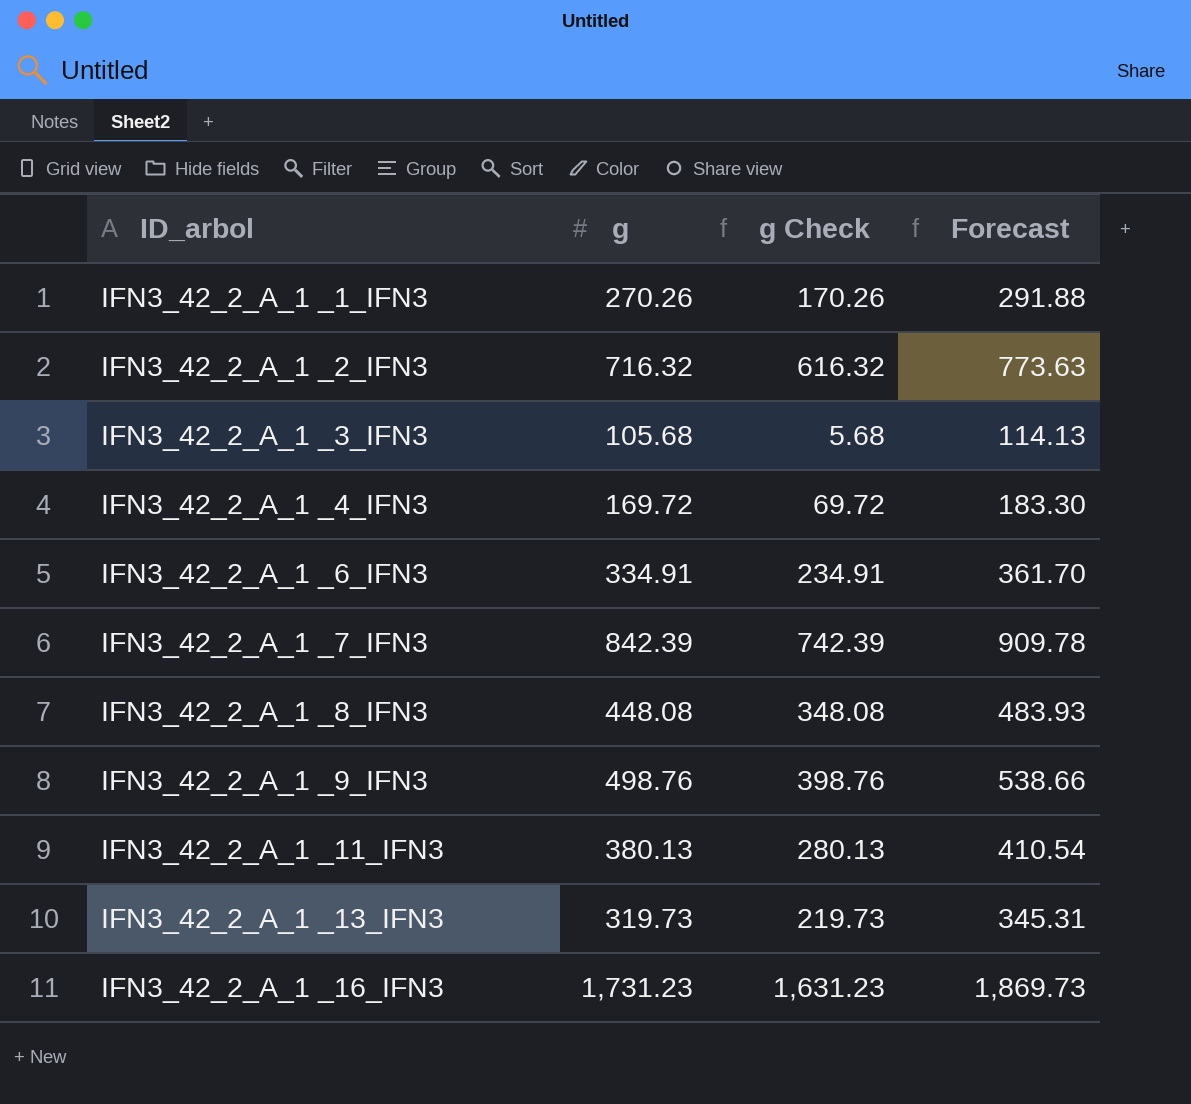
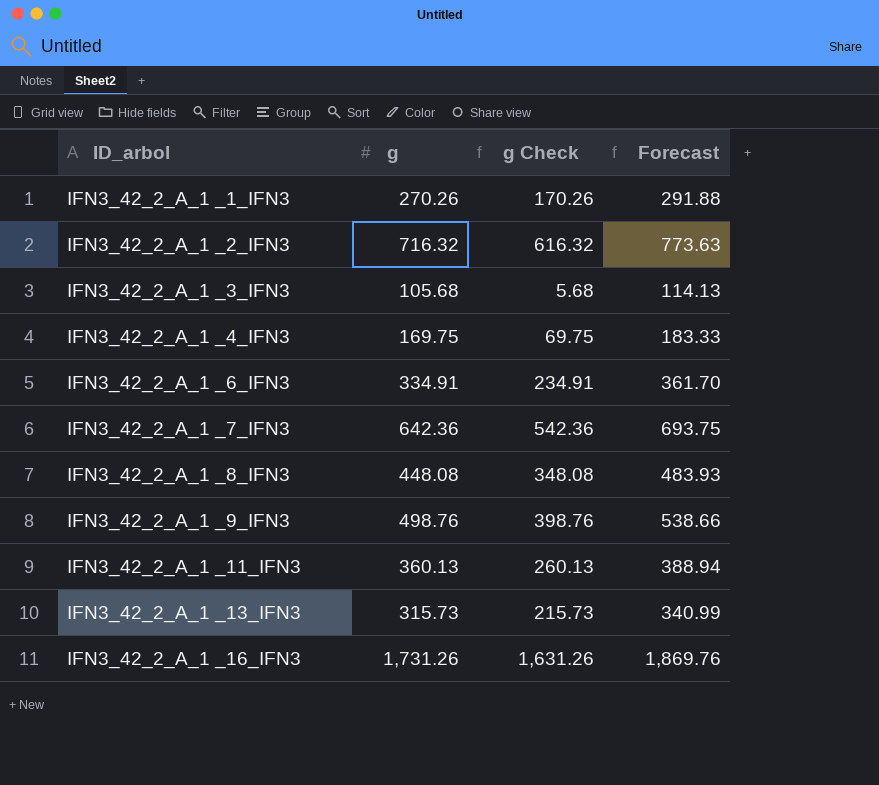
IFN3_42_2_A_1 _4_IFN3 | g: 169.72 -> 169.75
IFN3_42_2_A_1 _4_IFN3 | g Check: 69.72 -> 69.75
IFN3_42_2_A_1 _4_IFN3 | Forecast: 183.30 -> 183.33
IFN3_42_2_A_1 _7_IFN3 | g: 842.39 -> 642.36
IFN3_42_2_A_1 _7_IFN3 | g Check: 742.39 -> 542.36
IFN3_42_2_A_1 _7_IFN3 | Forecast: 909.78 -> 693.75
IFN3_42_2_A_1 _11_IFN3 | g: 380.13 -> 360.13
IFN3_42_2_A_1 _11_IFN3 | g Check: 280.13 -> 260.13
IFN3_42_2_A_1 _11_IFN3 | Forecast: 410.54 -> 388.94
IFN3_42_2_A_1 _13_IFN3 | g: 319.73 -> 315.73
IFN3_42_2_A_1 _13_IFN3 | g Check: 219.73 -> 215.73
IFN3_42_2_A_1 _13_IFN3 | Forecast: 345.31 -> 340.99
IFN3_42_2_A_1 _16_IFN3 | g: 1,731.23 -> 1,731.26
IFN3_42_2_A_1 _16_IFN3 | g Check: 1,631.23 -> 1,631.26
IFN3_42_2_A_1 _16_IFN3 | Forecast: 1,869.73 -> 1,869.76

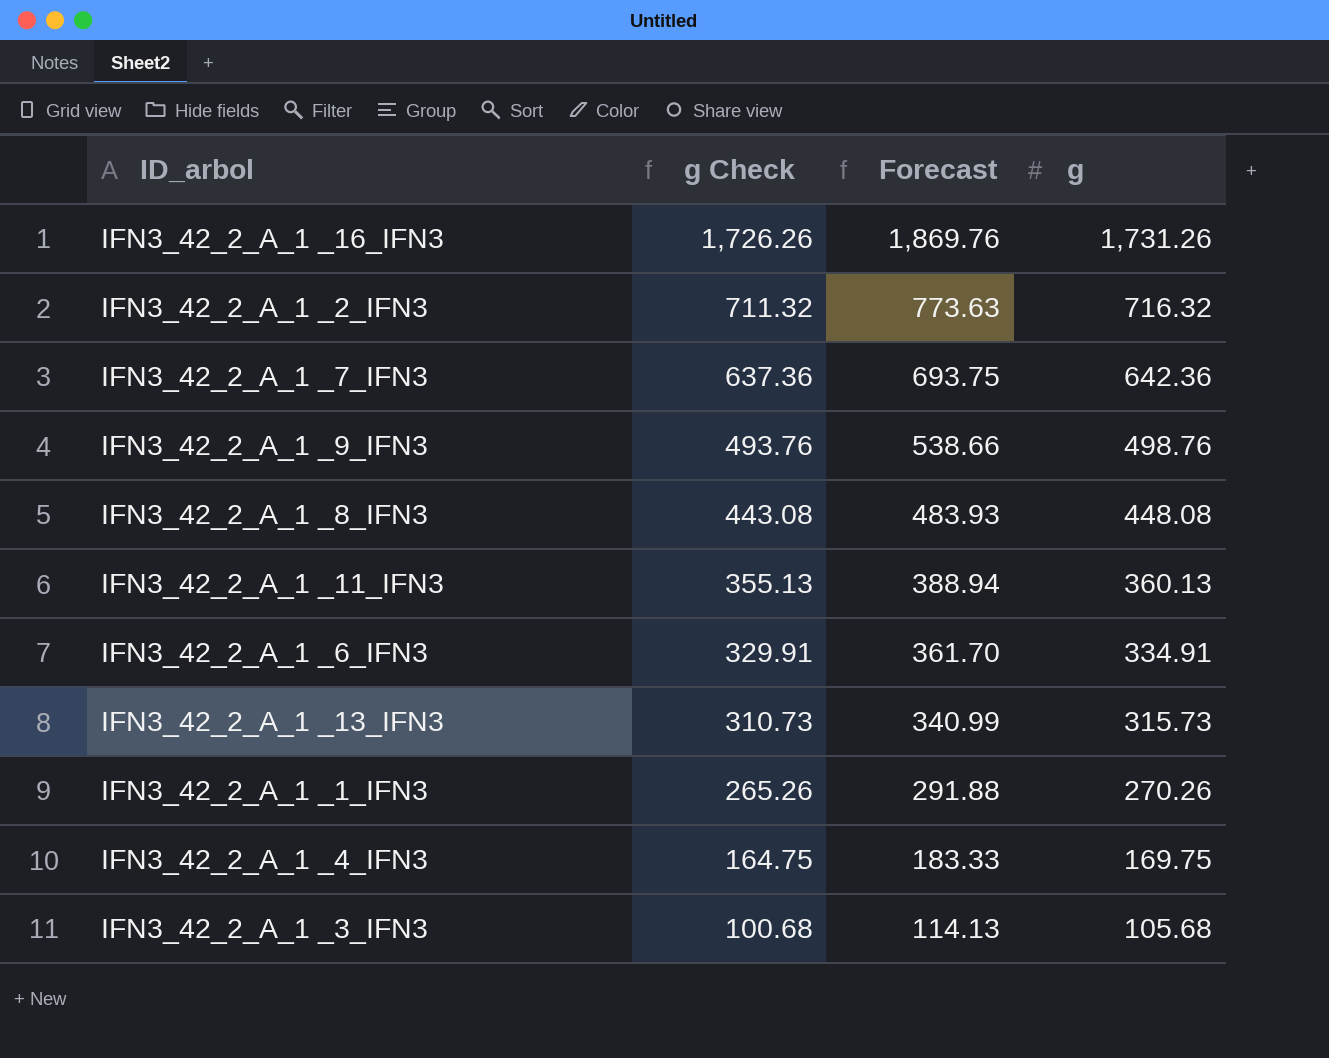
row order: ID_arbol ascending -> g Check descending
column g Check | formula: [g] - 100 -> [g] - 5
column g | position: 2 -> 4

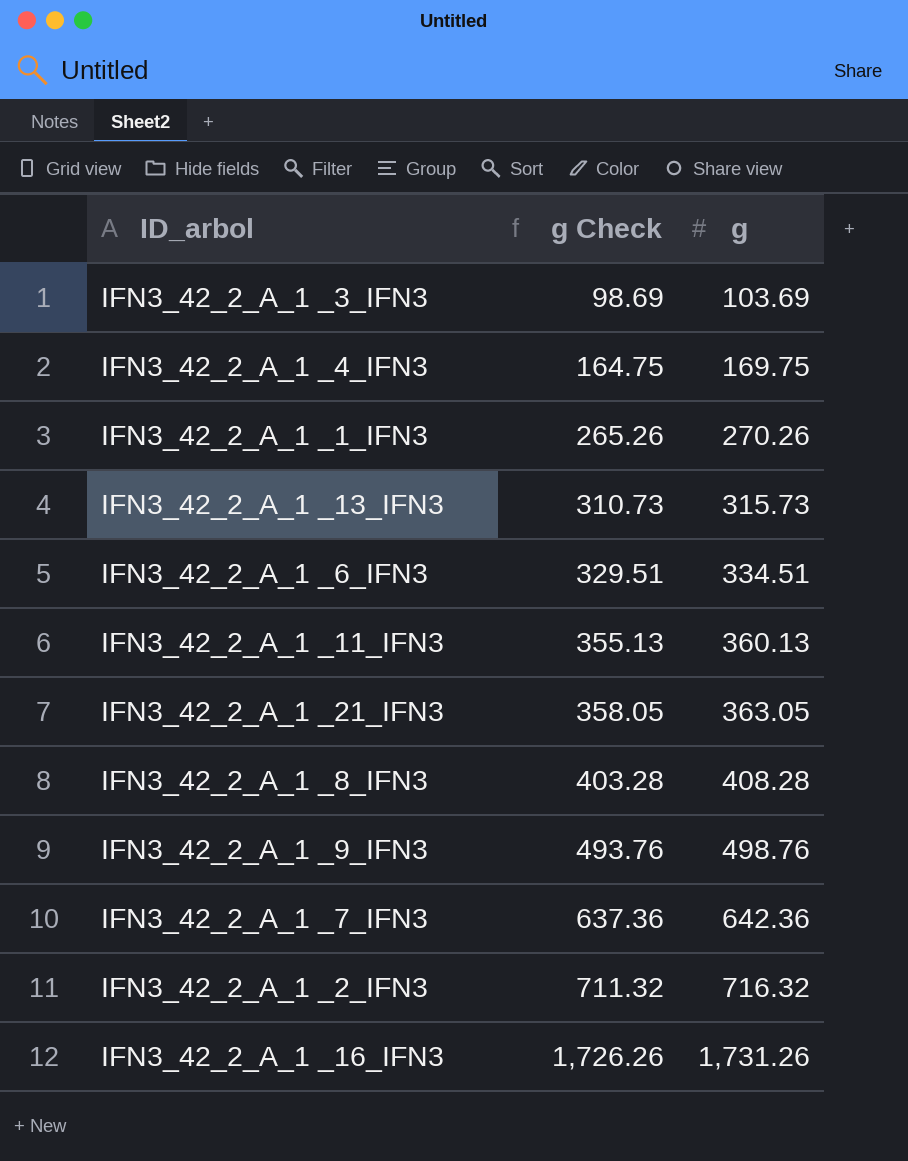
row order: g Check descending -> g Check ascending
column Forecast | formula: [g] * 1.08 -> none
IFN3_42_2_A_1 _3_IFN3 | g Check: 100.68 -> 98.69
IFN3_42_2_A_1 _3_IFN3 | g: 105.68 -> 103.69
IFN3_42_2_A_1 _6_IFN3 | g Check: 329.91 -> 329.51
IFN3_42_2_A_1 _6_IFN3 | g: 334.91 -> 334.51
row IFN3_42_2_A_1 _21_IFN3: none -> 358.05 | 363.05
IFN3_42_2_A_1 _8_IFN3 | g Check: 443.08 -> 403.28
IFN3_42_2_A_1 _8_IFN3 | g: 448.08 -> 408.28

